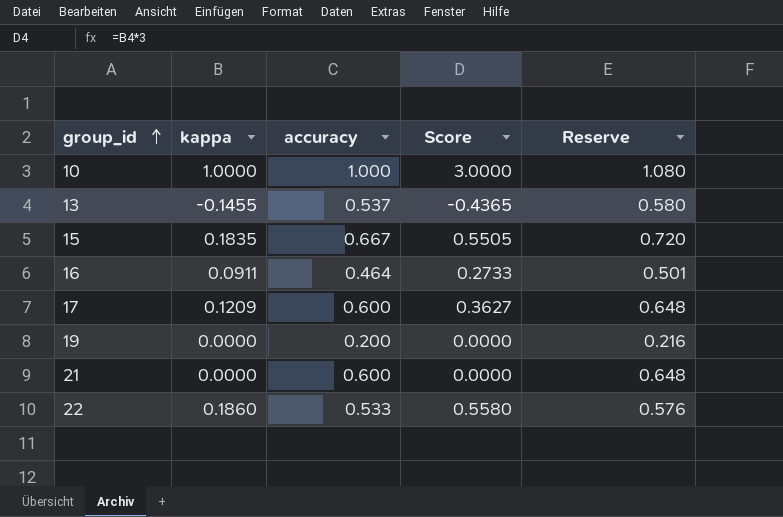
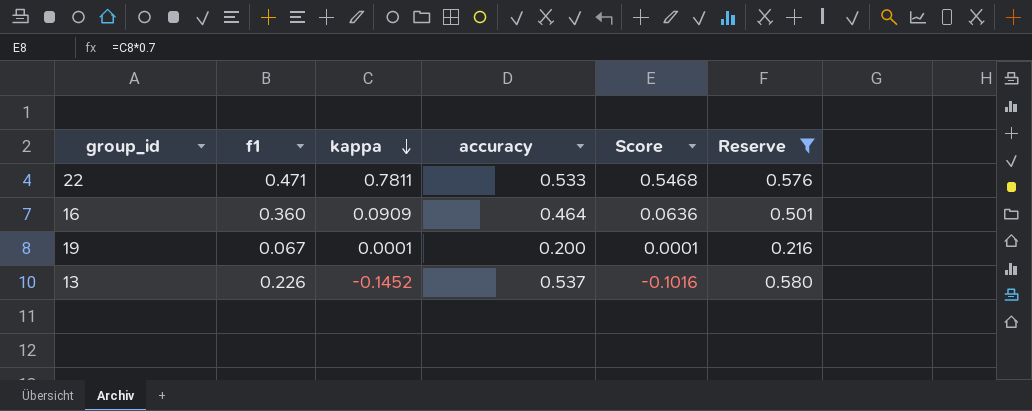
filter: none -> Reserve <= 0.580
row order: group_id ascending -> kappa descending
column f1 | position: none -> 2
column Score | formula: [kappa] * 3 -> [kappa] * 0.7
22 | kappa: 0.1860 -> 0.7811
16 | kappa: 0.0911 -> 0.0909
19 | kappa: 0.0000 -> 0.0001
13 | kappa: -0.1455 -> -0.1452

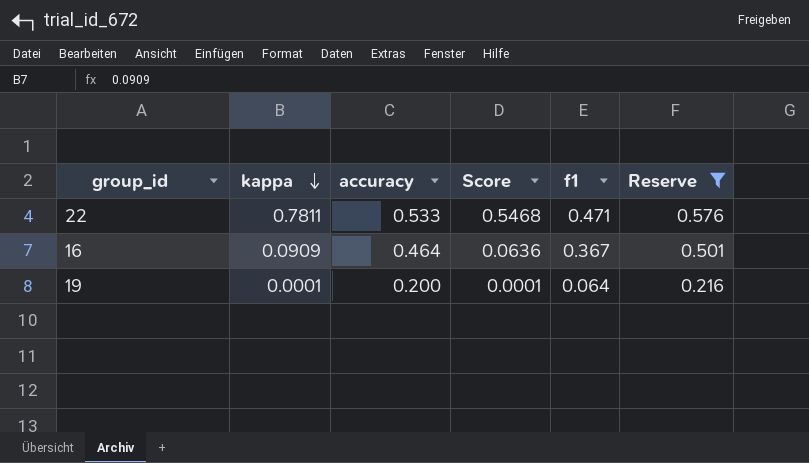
column f1 | position: 2 -> 5
row 13: 0.226 | -0.1452 | 0.537 | -0.1016 | 0.580 -> none
16 | f1: 0.360 -> 0.367
19 | f1: 0.067 -> 0.064

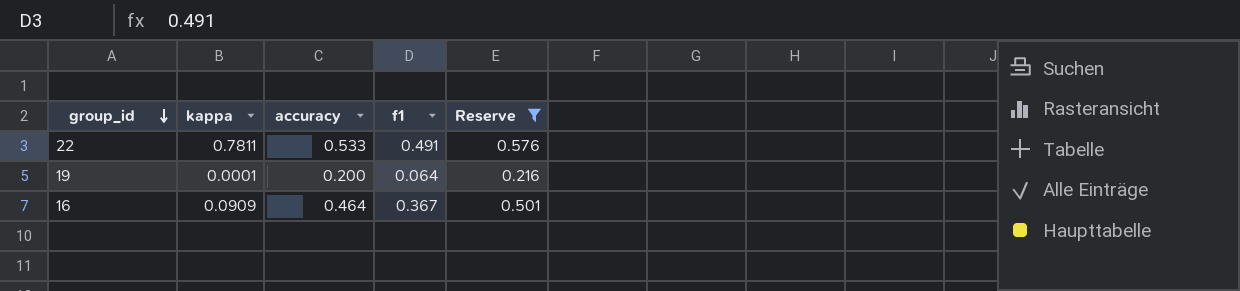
row order: kappa descending -> group_id descending
column Score | formula: [kappa] * 0.7 -> none
22 | f1: 0.471 -> 0.491

